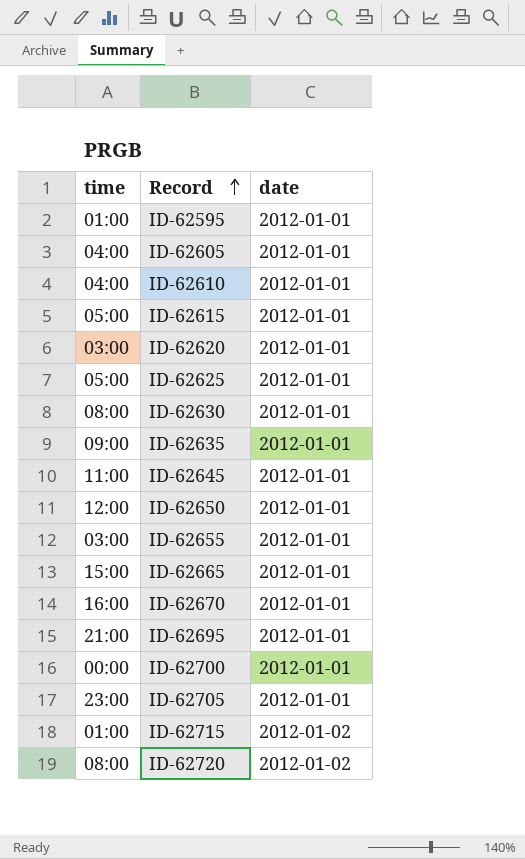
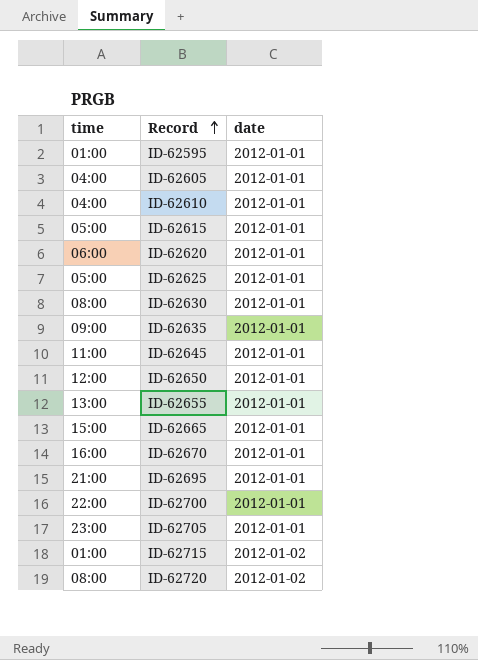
ID-62620 | time: 03:00 -> 06:00
ID-62655 | time: 03:00 -> 13:00
ID-62700 | time: 00:00 -> 22:00

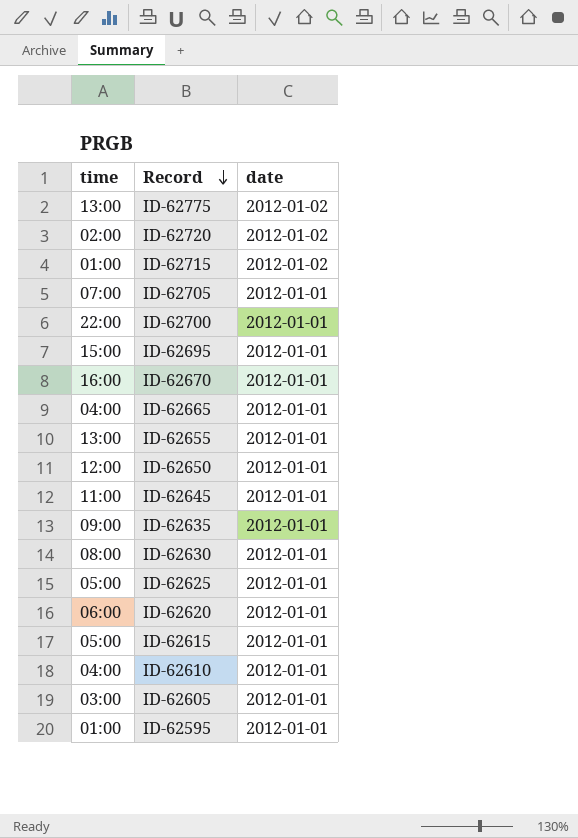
row order: Record ascending -> Record descending
row ID-62775: none -> 13:00 | 2012-01-02
ID-62720 | time: 08:00 -> 02:00
ID-62705 | time: 23:00 -> 07:00
ID-62695 | time: 21:00 -> 15:00
ID-62665 | time: 15:00 -> 04:00
ID-62605 | time: 04:00 -> 03:00

